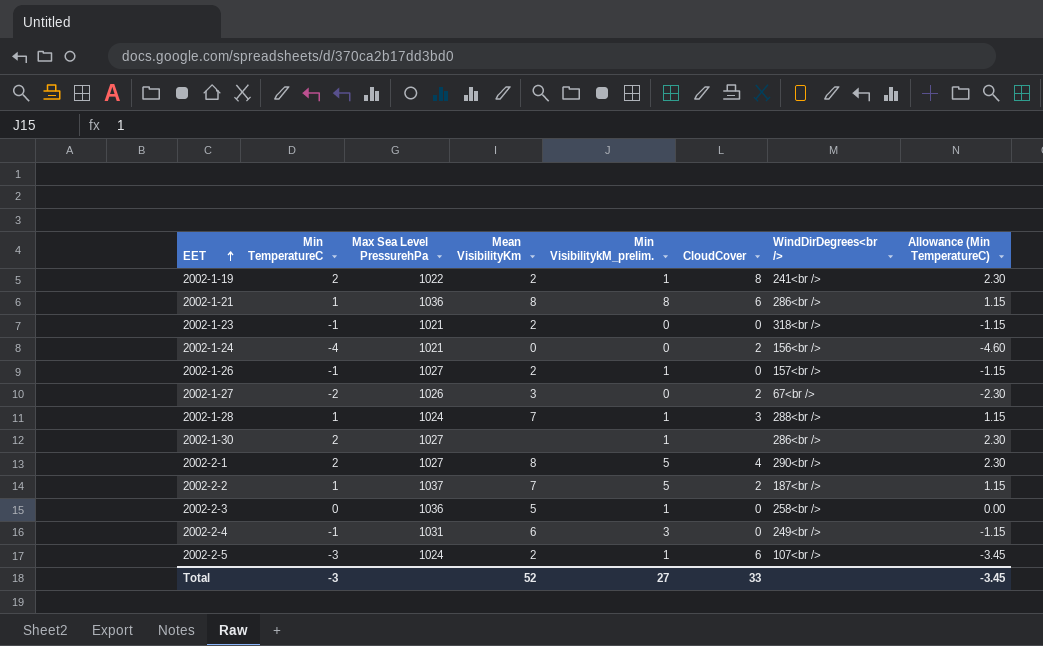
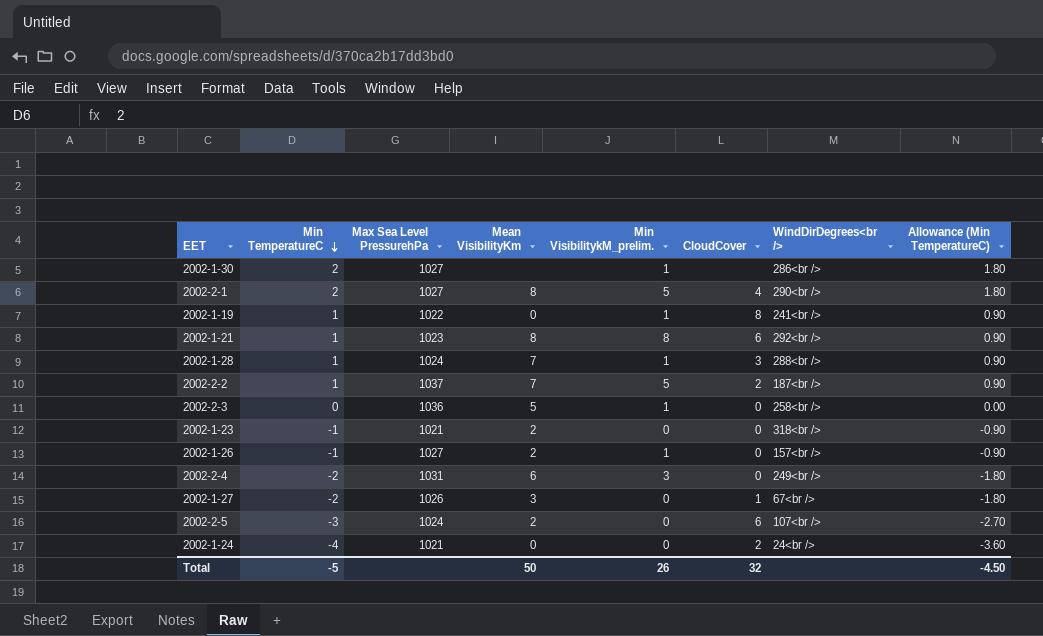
row order: EET ascending -> Min TemperatureC descending
column Allowance (Min TemperatureC) | formula: [Min TemperatureC] * 1.15 -> [Min TemperatureC] * 0.9
2002-1-19 | Min TemperatureC: 2 -> 1
2002-1-19 | Mean VisibilityKm: 2 -> 0
2002-1-21 | Max Sea Level PressurehPa: 1036 -> 1023
2002-1-21 | WindDirDegrees<br />: 286<br /> -> 292<br />
2002-2-4 | Min TemperatureC: -1 -> -2
2002-1-27 | CloudCover: 2 -> 1
2002-2-5 | Min VisibilitykM_prelim.: 1 -> 0
2002-1-24 | WindDirDegrees<br />: 156<br /> -> 24<br />
Total | Min TemperatureC: -3 -> -5
Total | Mean VisibilityKm: 52 -> 50
Total | Min VisibilitykM_prelim.: 27 -> 26
Total | CloudCover: 33 -> 32
Total | Allowance (Min TemperatureC): -3.45 -> -4.50

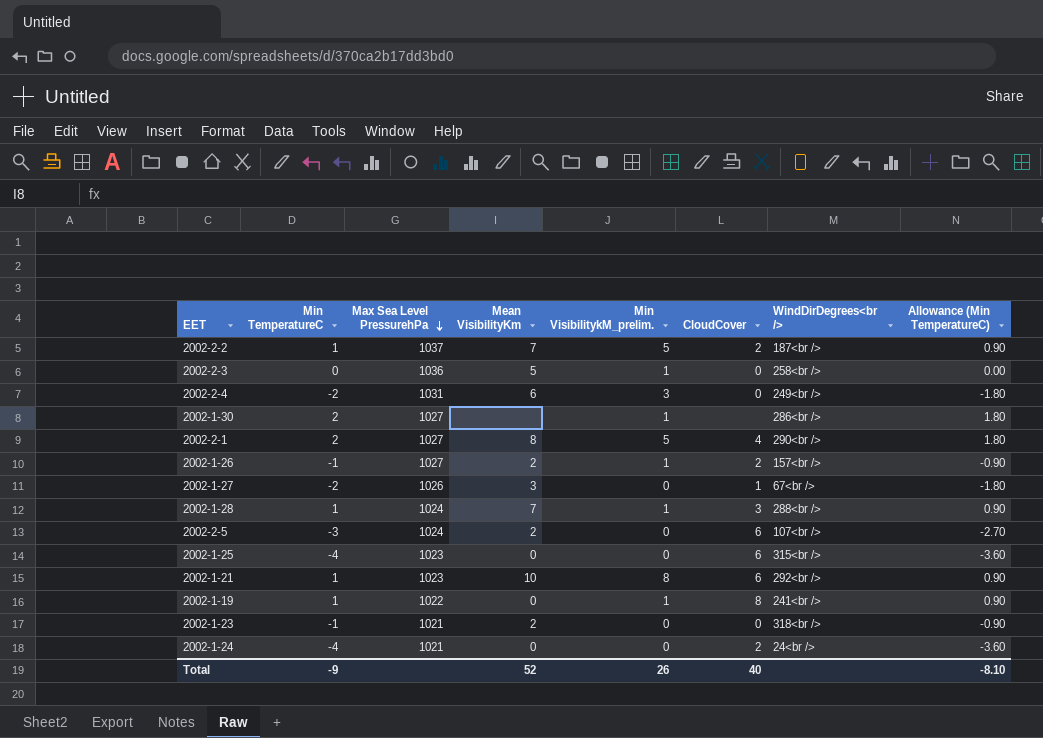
row order: Min TemperatureC descending -> Max Sea Level PressurehPa descending
2002-1-26 | CloudCover: 0 -> 2
row 2002-1-25: none -> -4 | 1023 | 0 | 0 | 6 | 315<br /> | -3.60
2002-1-21 | Mean VisibilityKm: 8 -> 10
Total | Min TemperatureC: -5 -> -9
Total | Mean VisibilityKm: 50 -> 52
Total | CloudCover: 32 -> 40
Total | Allowance (Min TemperatureC): -4.50 -> -8.10

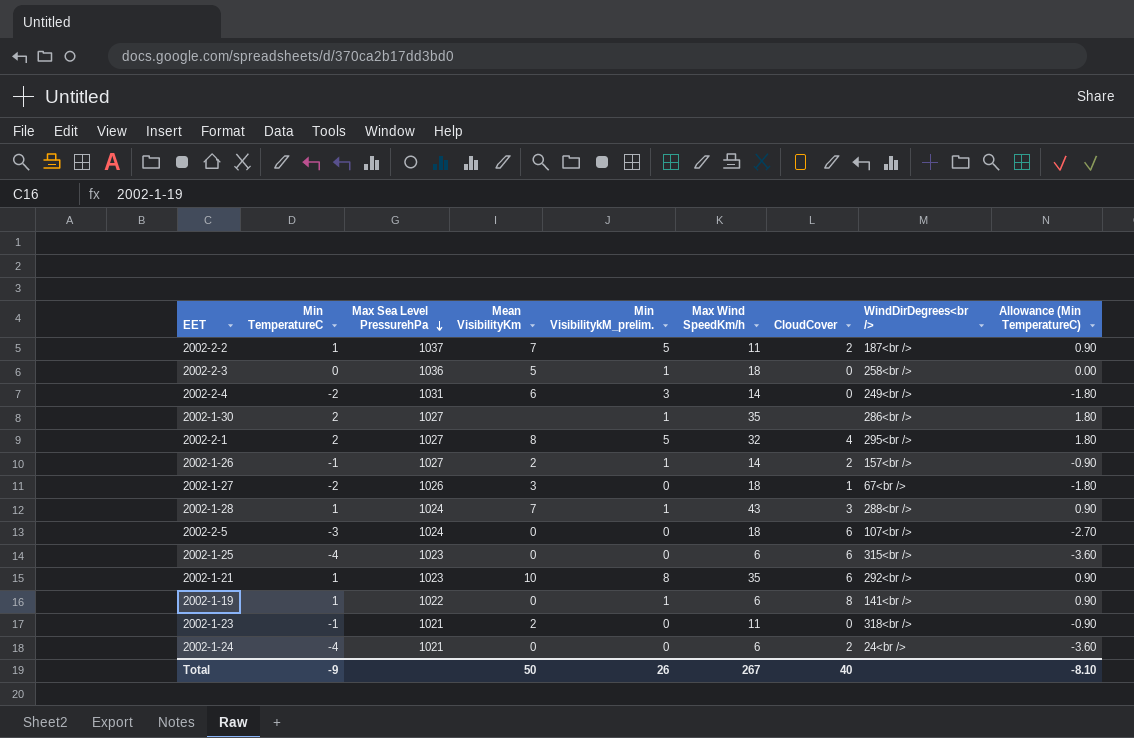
column Max Wind SpeedKm/h | position: none -> 6
2002-2-1 | WindDirDegrees<br />: 290<br /> -> 295<br />
2002-2-5 | Mean VisibilityKm: 2 -> 0
2002-1-19 | WindDirDegrees<br />: 241<br /> -> 141<br />
Total | Mean VisibilityKm: 52 -> 50

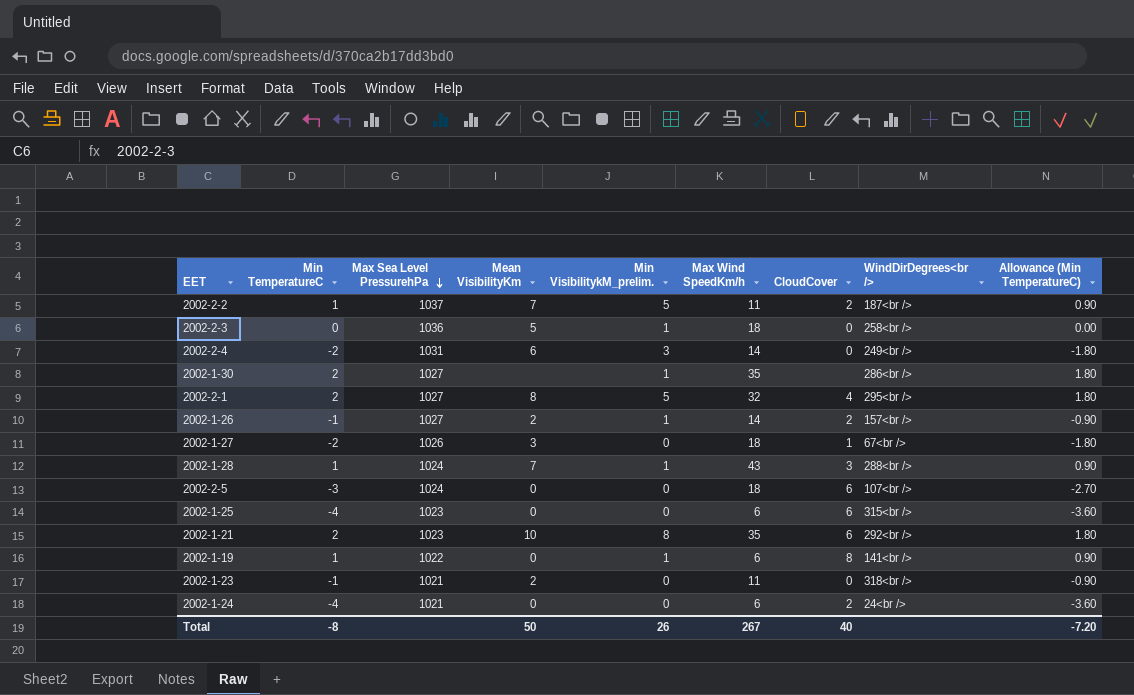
2002-1-21 | Min TemperatureC: 1 -> 2
2002-1-21 | Allowance (Min TemperatureC): 0.90 -> 1.80
Total | Min TemperatureC: -9 -> -8
Total | Allowance (Min TemperatureC): -8.10 -> -7.20

